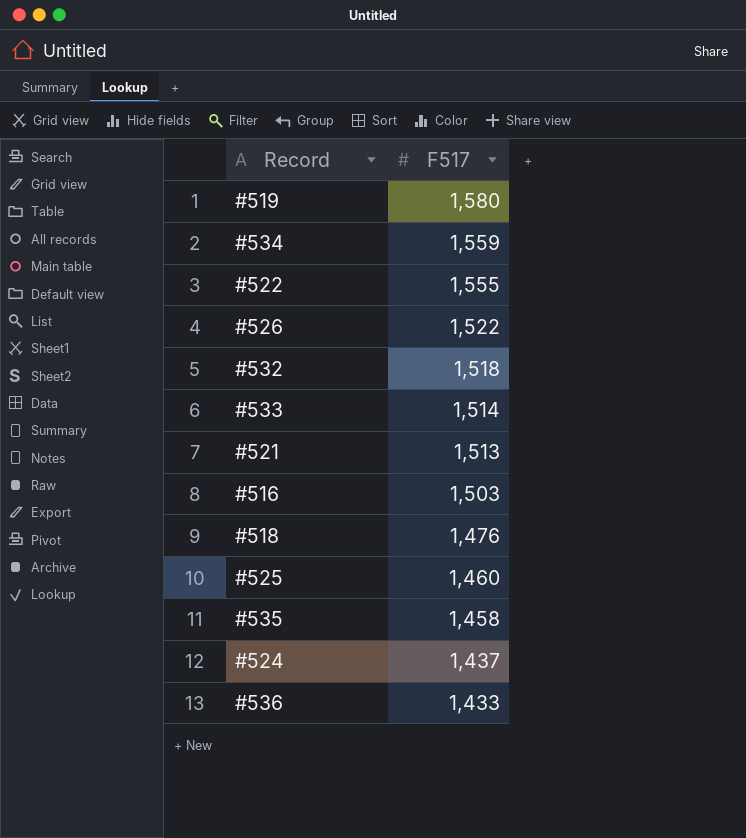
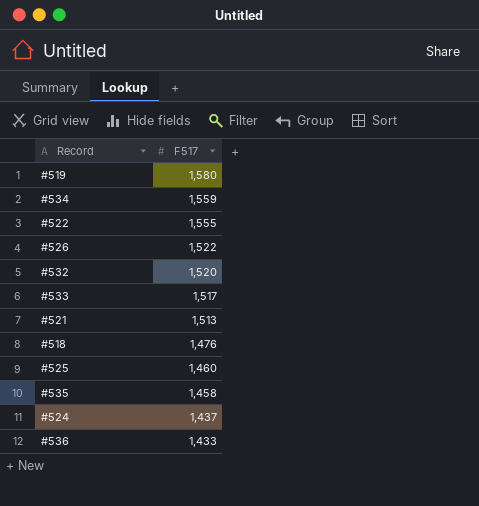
row #516: 1,503 -> none
#532 | F517: 1,518 -> 1,520
#533 | F517: 1,514 -> 1,517

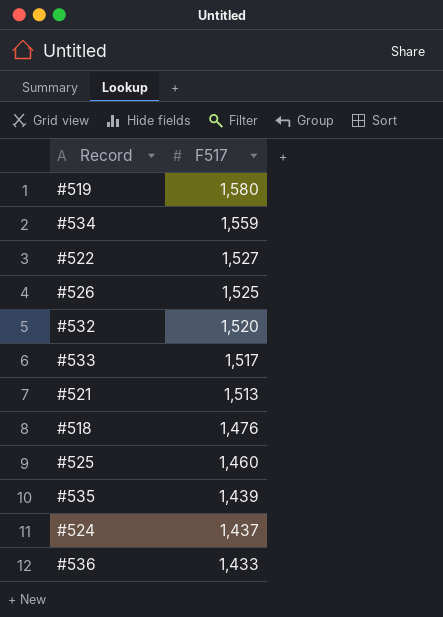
#522 | F517: 1,555 -> 1,527
#526 | F517: 1,522 -> 1,525
#535 | F517: 1,458 -> 1,439

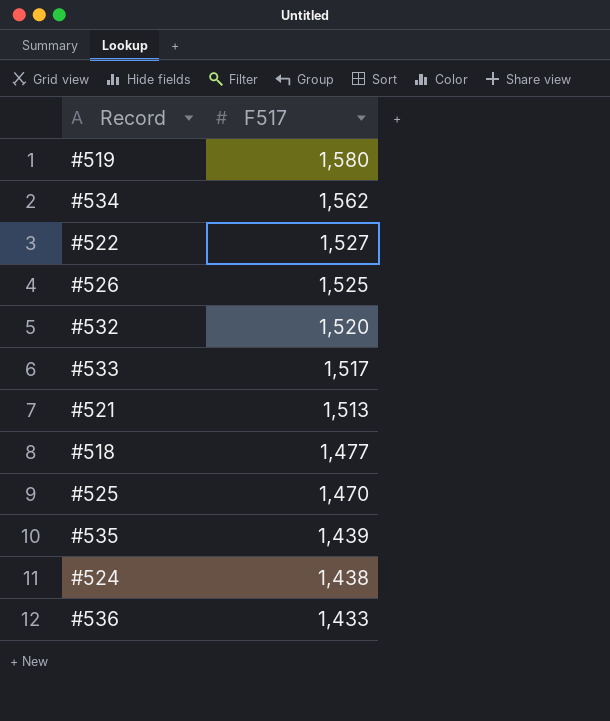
#534 | F517: 1,559 -> 1,562
#518 | F517: 1,476 -> 1,477
#525 | F517: 1,460 -> 1,470
#524 | F517: 1,437 -> 1,438

